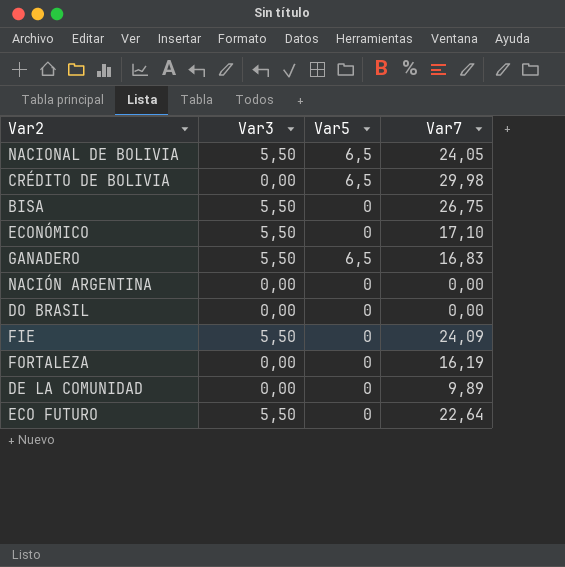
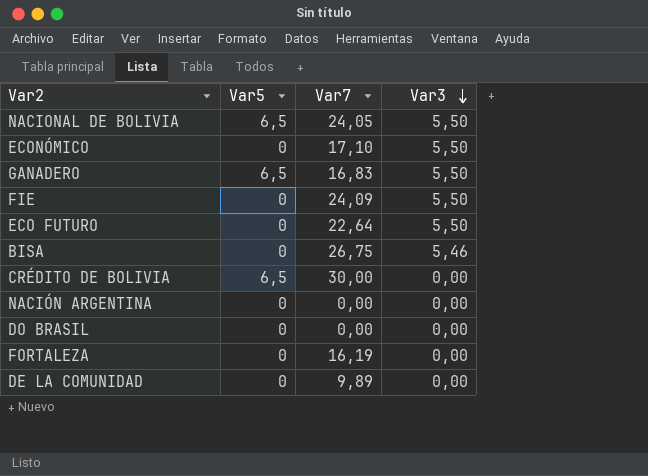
row order: none -> Var3 descending
column Var3 | position: 2 -> 4
BISA | Var3: 5,50 -> 5,46
CRÉDITO DE BOLIVIA | Var7: 29,98 -> 30,00

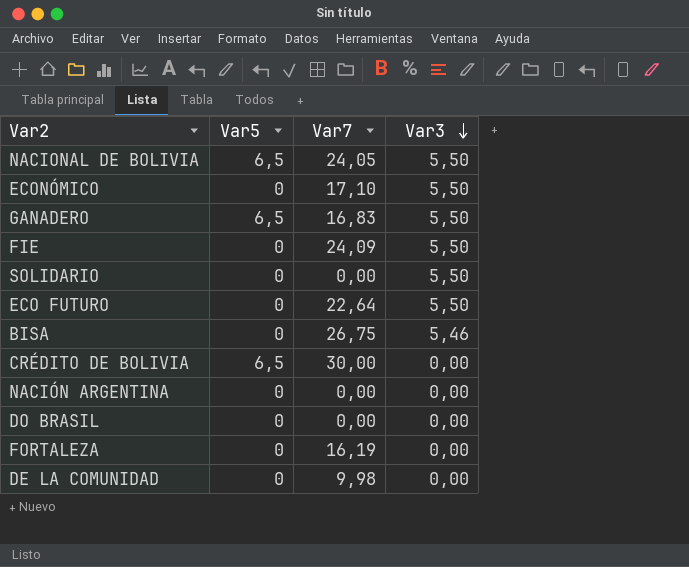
row SOLIDARIO: none -> 0 | 0,00 | 5,50
DE LA COMUNIDAD | Var7: 9,89 -> 9,98

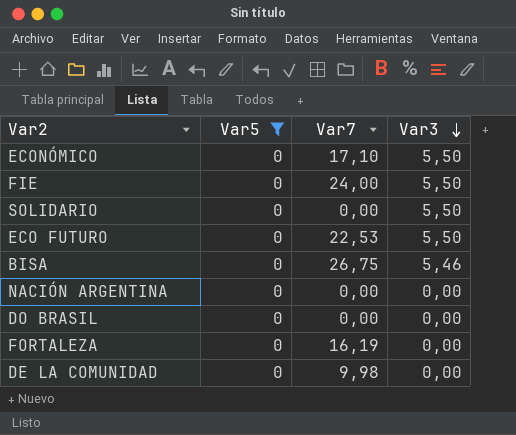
filter: none -> Var5 = 0
FIE | Var7: 24,09 -> 24,00
ECO FUTURO | Var7: 22,64 -> 22,53

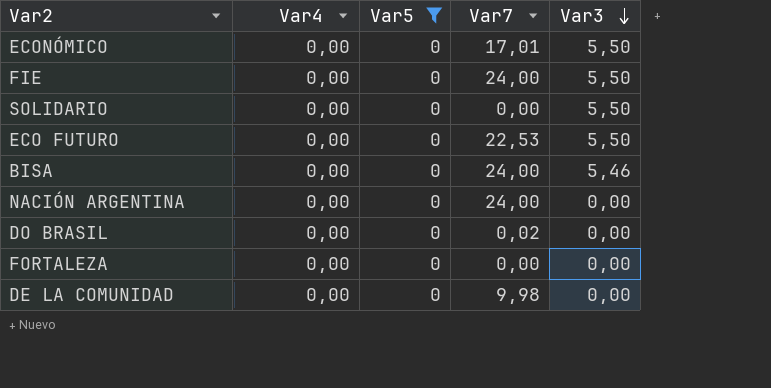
column Var4 | position: none -> 2
ECONÓMICO | Var7: 17,10 -> 17,01
BISA | Var7: 26,75 -> 24,00
NACIÓN ARGENTINA | Var7: 0,00 -> 24,00
DO BRASIL | Var7: 0,00 -> 0,02
FORTALEZA | Var7: 16,19 -> 0,00

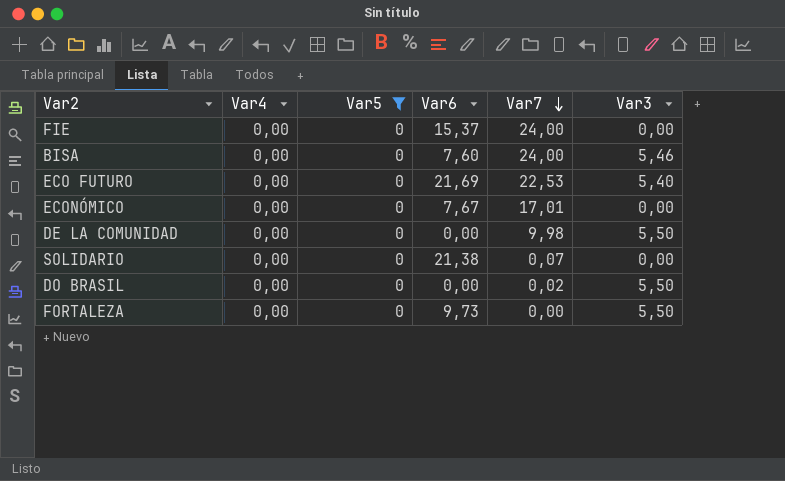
row order: Var3 descending -> Var7 descending
column Var6 | position: none -> 4
row NACIÓN ARGENTINA: 0,00 | 0 | 24,00 | 0,00 -> none
FIE | Var3: 5,50 -> 0,00
ECO FUTURO | Var3: 5,50 -> 5,40
ECONÓMICO | Var3: 5,50 -> 0,00
DE LA COMUNIDAD | Var3: 0,00 -> 5,50
SOLIDARIO | Var7: 0,00 -> 0,07
SOLIDARIO | Var3: 5,50 -> 0,00
DO BRASIL | Var3: 0,00 -> 5,50
FORTALEZA | Var3: 0,00 -> 5,50

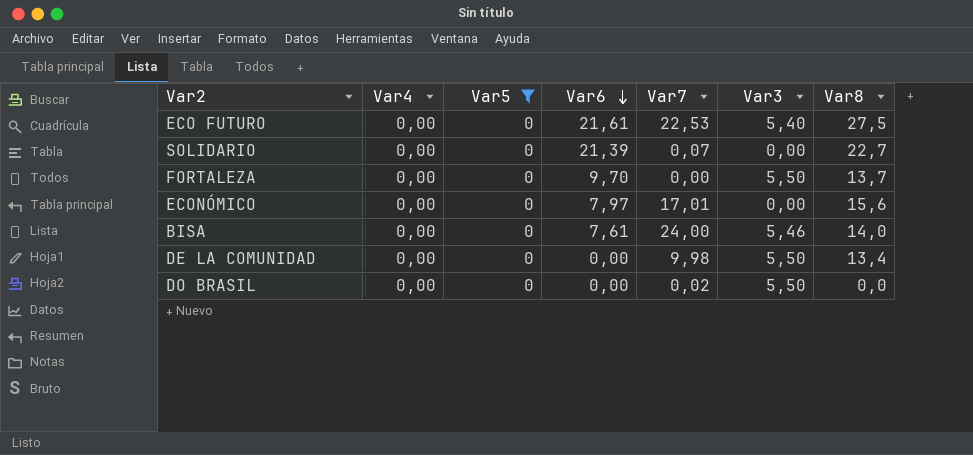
row order: Var7 descending -> Var6 descending
column Var8 | position: none -> 7
row FIE: 0,00 | 0 | 15,37 | 24,00 | 0,00 -> none
ECO FUTURO | Var6: 21,69 -> 21,61
SOLIDARIO | Var6: 21,38 -> 21,39
FORTALEZA | Var6: 9,73 -> 9,70
ECONÓMICO | Var6: 7,67 -> 7,97
BISA | Var6: 7,60 -> 7,61

